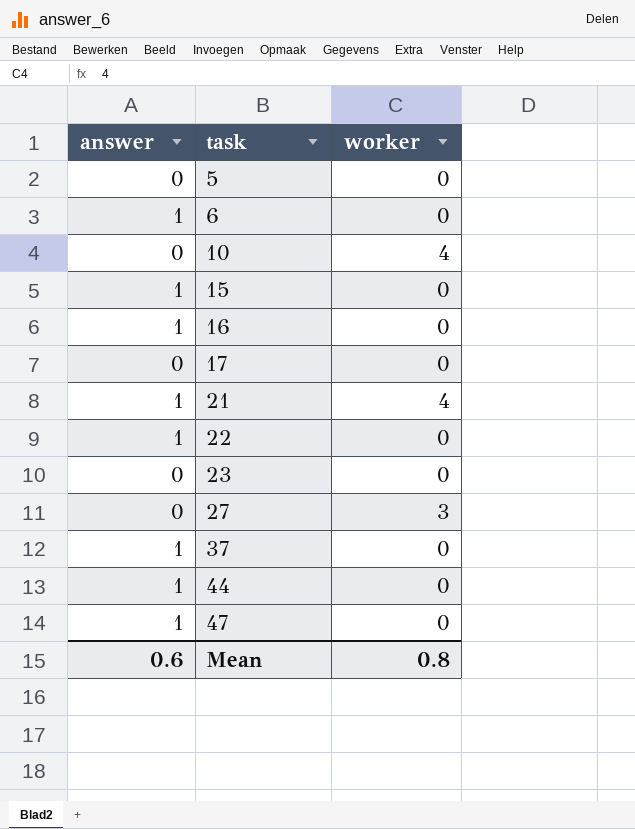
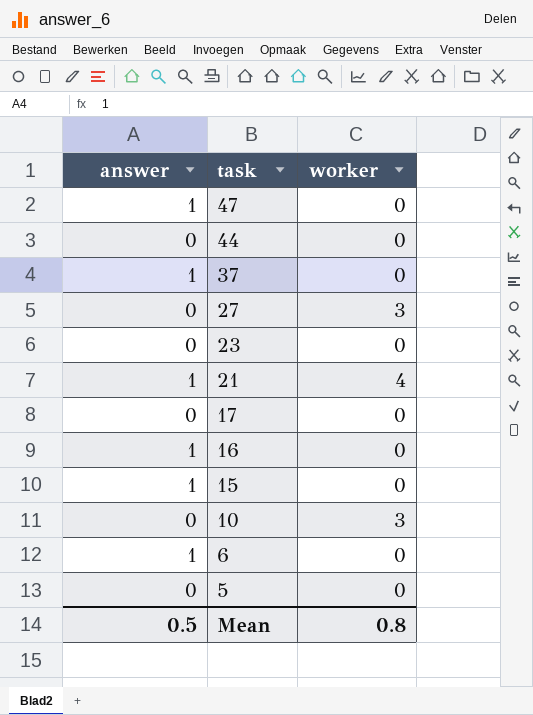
row order: task ascending -> task descending
row 22: 1 | 0 -> none
44 | answer: 1 -> 0
10 | worker: 4 -> 3
Mean | answer: 0.6 -> 0.5

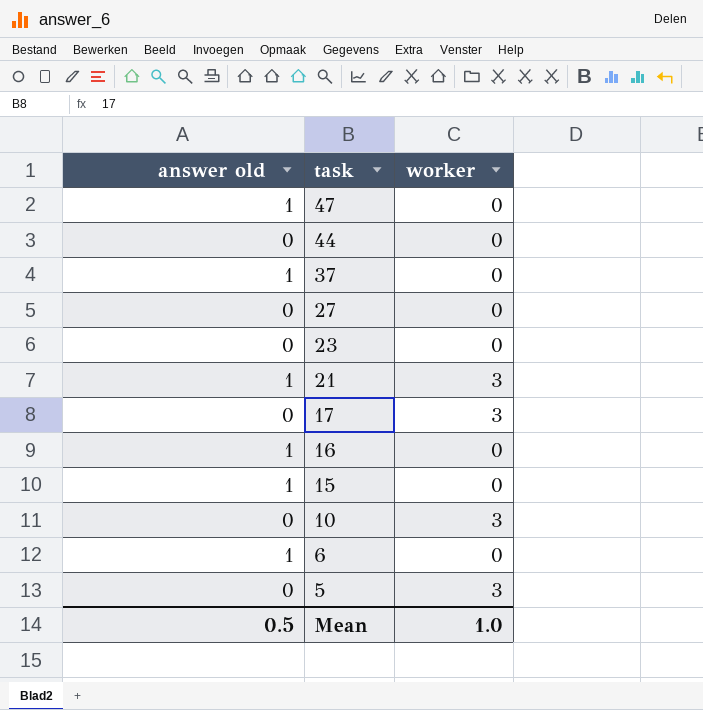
column name: answer -> answer old
27 | worker: 3 -> 0
21 | worker: 4 -> 3
17 | worker: 0 -> 3
5 | worker: 0 -> 3
Mean | worker: 0.8 -> 1.0

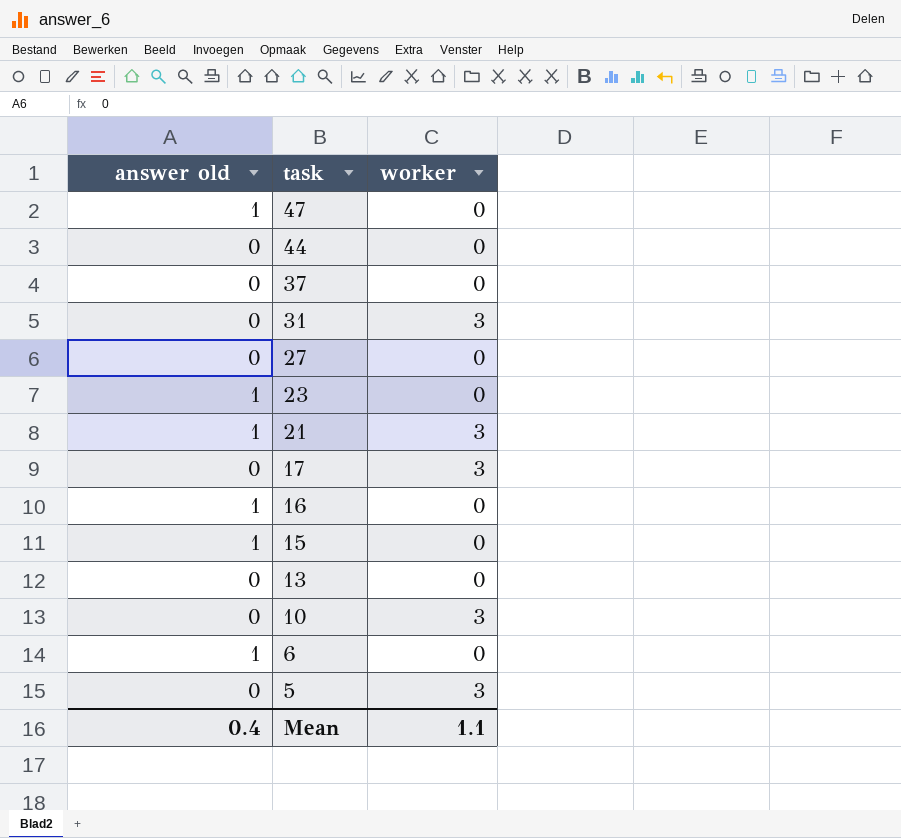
37 | answer old: 1 -> 0
row 31: none -> 0 | 3
23 | answer old: 0 -> 1
row 13: none -> 0 | 0
Mean | answer old: 0.5 -> 0.4
Mean | worker: 1.0 -> 1.1

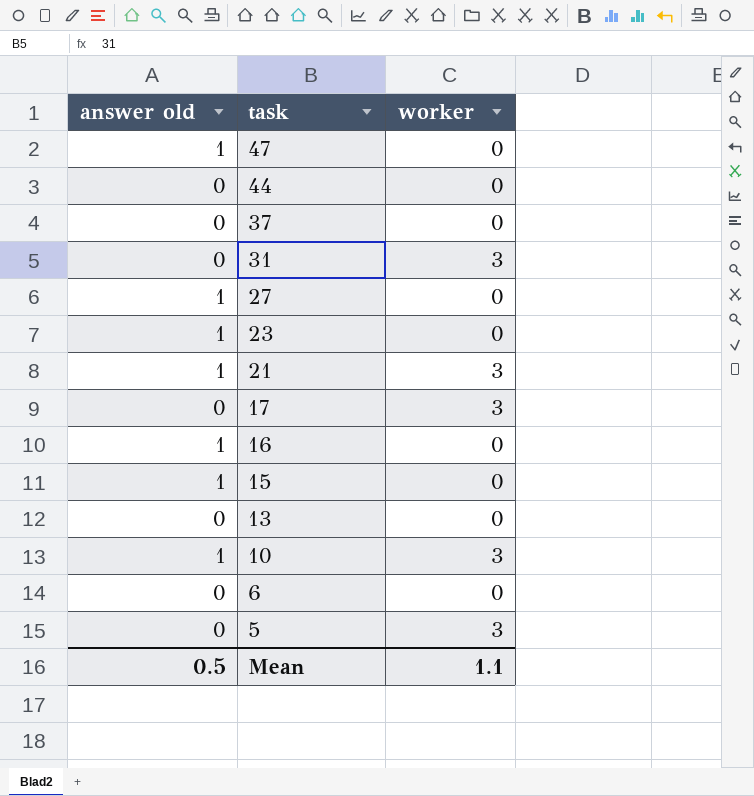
27 | answer old: 0 -> 1
10 | answer old: 0 -> 1
6 | answer old: 1 -> 0
Mean | answer old: 0.4 -> 0.5

